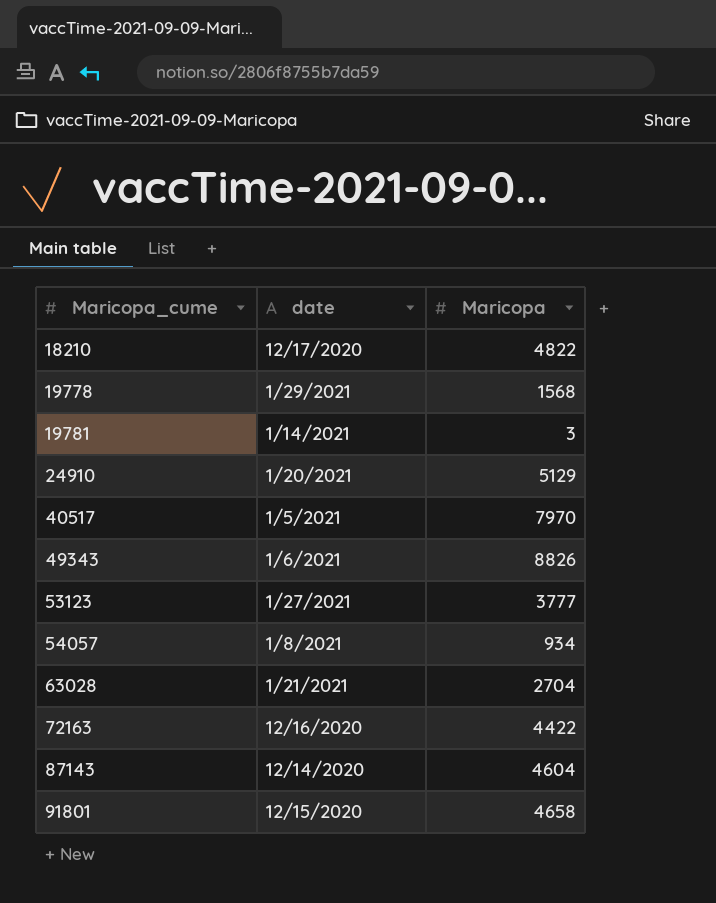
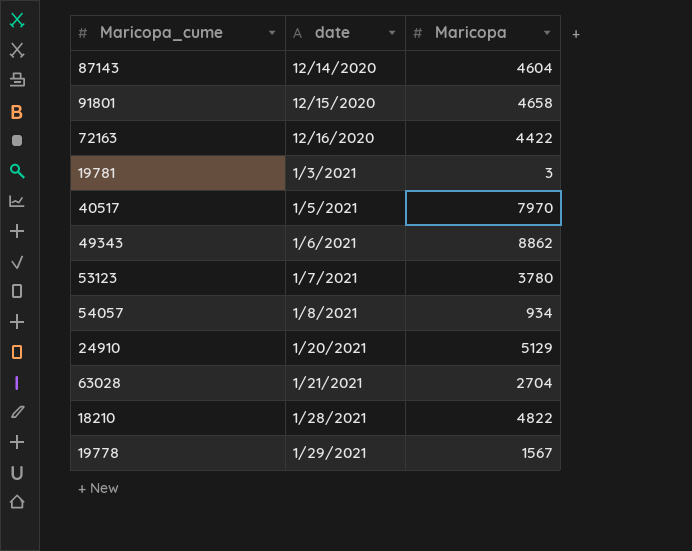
row order: Maricopa_cume ascending -> date ascending
19781 | date: 1/14/2021 -> 1/3/2021
49343 | Maricopa: 8826 -> 8862
53123 | date: 1/27/2021 -> 1/7/2021
53123 | Maricopa: 3777 -> 3780
18210 | date: 12/17/2020 -> 1/28/2021
19778 | Maricopa: 1568 -> 1567

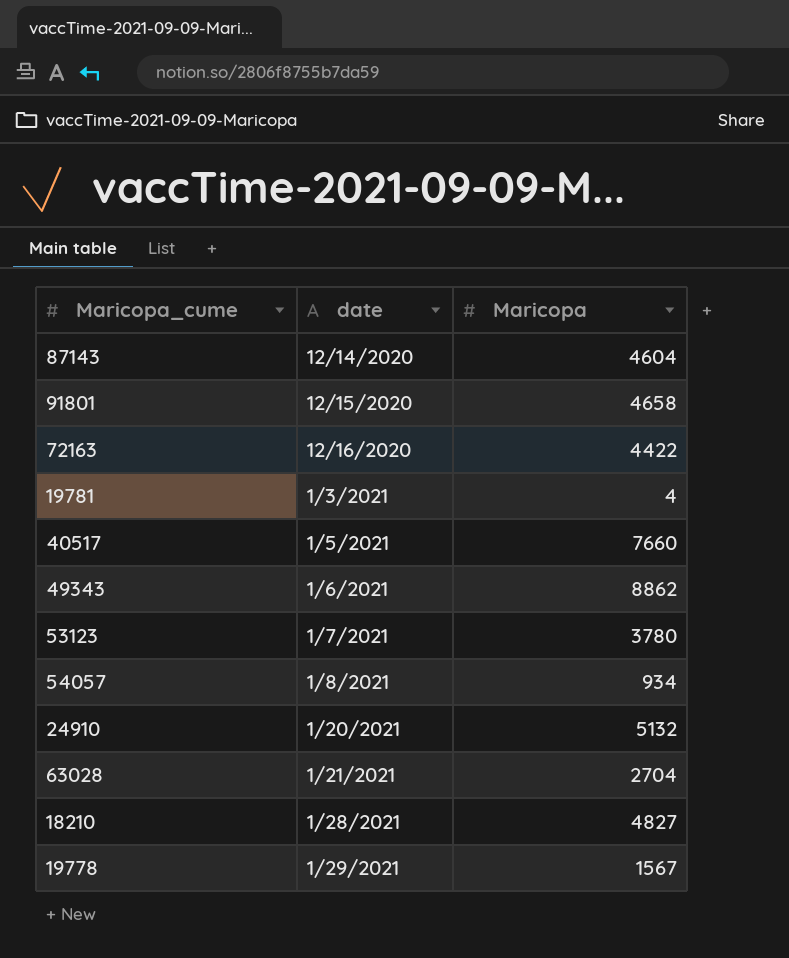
19781 | Maricopa: 3 -> 4
40517 | Maricopa: 7970 -> 7660
24910 | Maricopa: 5129 -> 5132
18210 | Maricopa: 4822 -> 4827

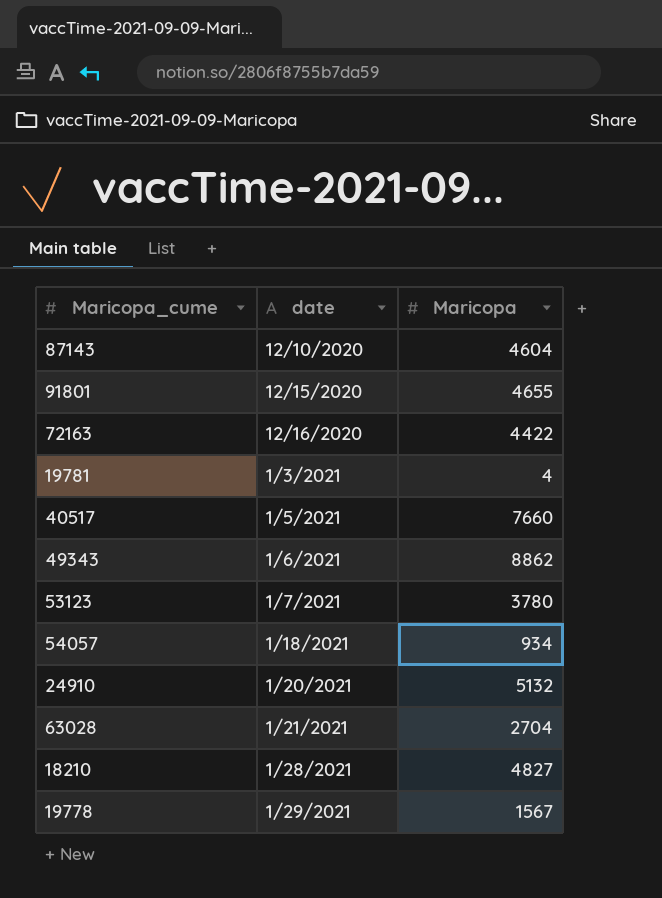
87143 | date: 12/14/2020 -> 12/10/2020
91801 | Maricopa: 4658 -> 4655
54057 | date: 1/8/2021 -> 1/18/2021

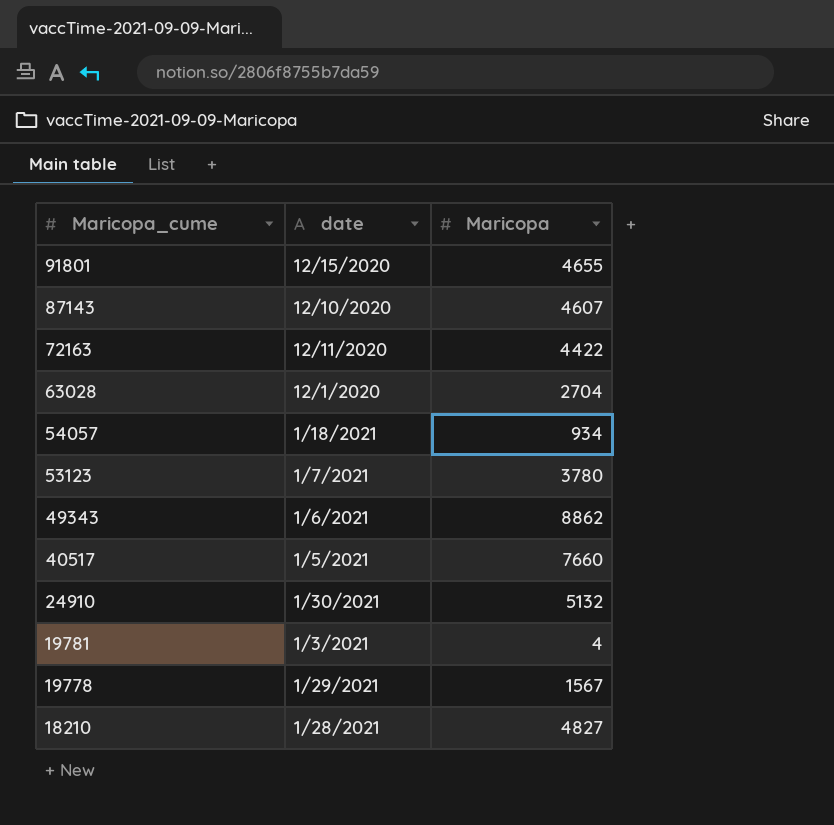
row order: date ascending -> Maricopa_cume descending
87143 | Maricopa: 4604 -> 4607
72163 | date: 12/16/2020 -> 12/11/2020
63028 | date: 1/21/2021 -> 12/1/2020
24910 | date: 1/20/2021 -> 1/30/2021

